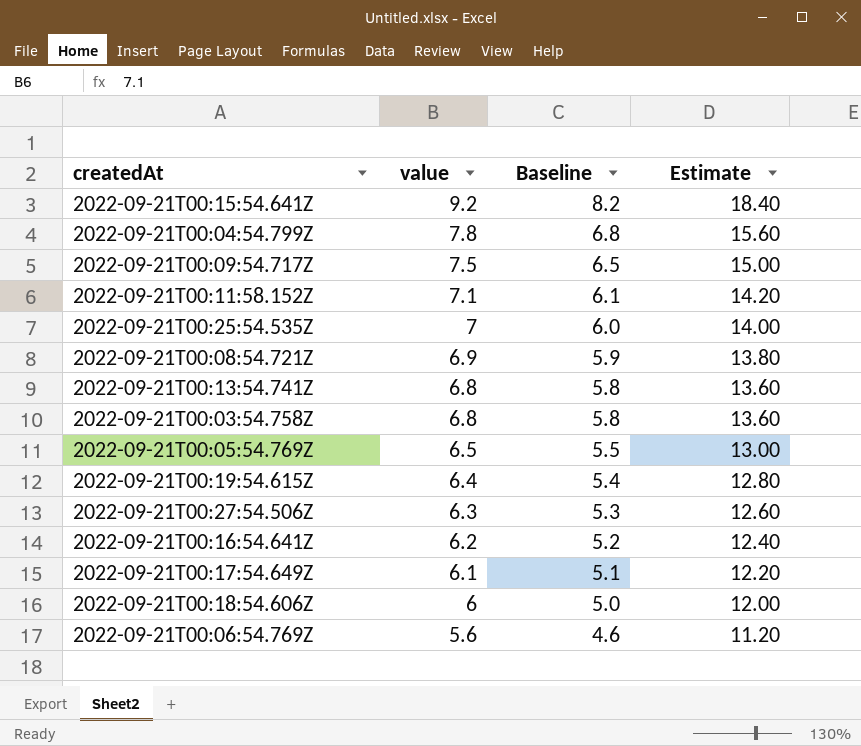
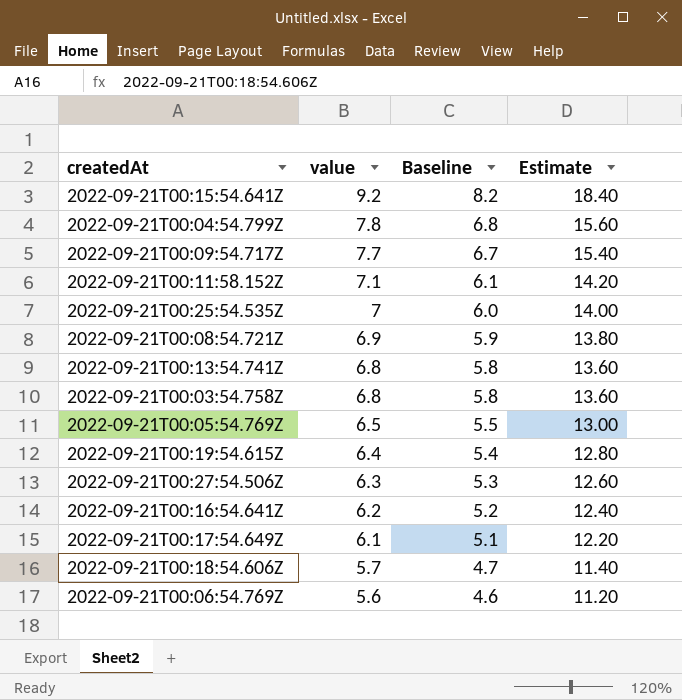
2022-09-21T00:09:54.717Z | value: 7.5 -> 7.7
2022-09-21T00:09:54.717Z | Baseline: 6.5 -> 6.7
2022-09-21T00:09:54.717Z | Estimate: 15.00 -> 15.40
2022-09-21T00:18:54.606Z | value: 6 -> 5.7
2022-09-21T00:18:54.606Z | Baseline: 5.0 -> 4.7
2022-09-21T00:18:54.606Z | Estimate: 12.00 -> 11.40

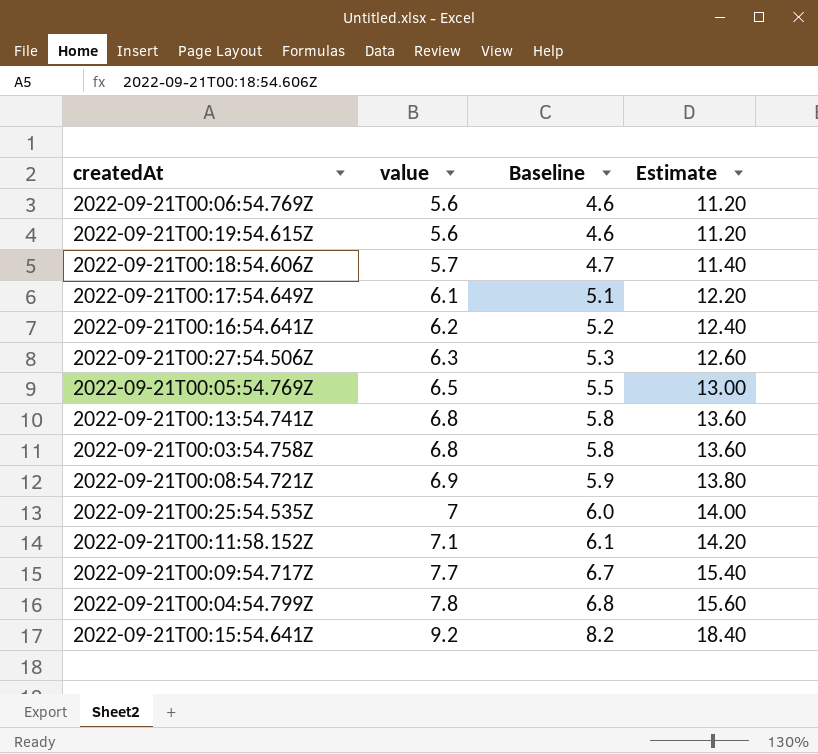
row order: value descending -> value ascending
2022-09-21T00:19:54.615Z | value: 6.4 -> 5.6
2022-09-21T00:19:54.615Z | Baseline: 5.4 -> 4.6
2022-09-21T00:19:54.615Z | Estimate: 12.80 -> 11.20

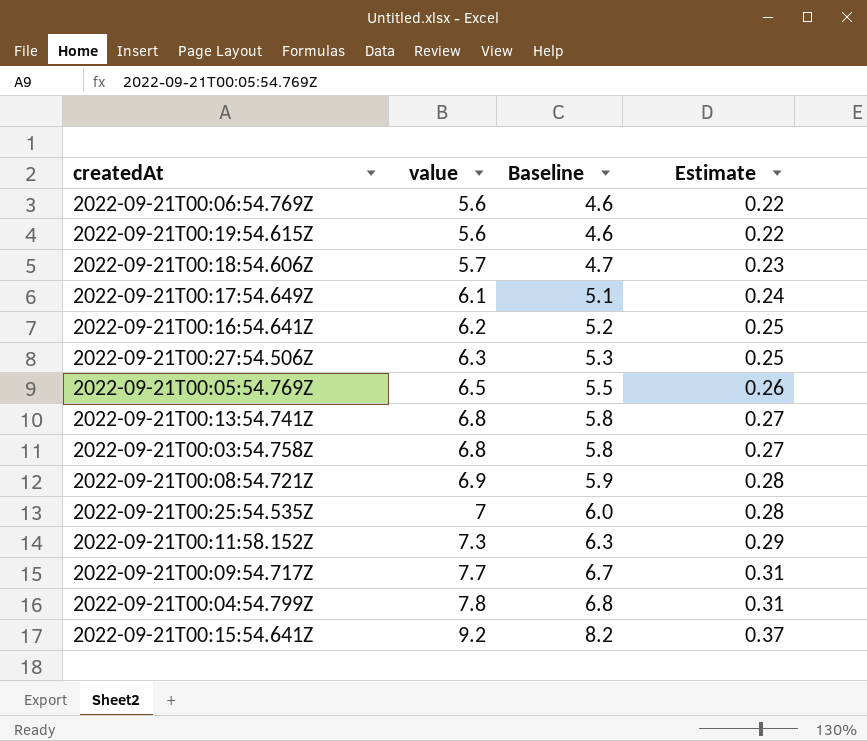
column Estimate | formula: [value] * 2 -> [value] * 0.04
2022-09-21T00:11:58.152Z | value: 7.1 -> 7.3
2022-09-21T00:11:58.152Z | Baseline: 6.1 -> 6.3

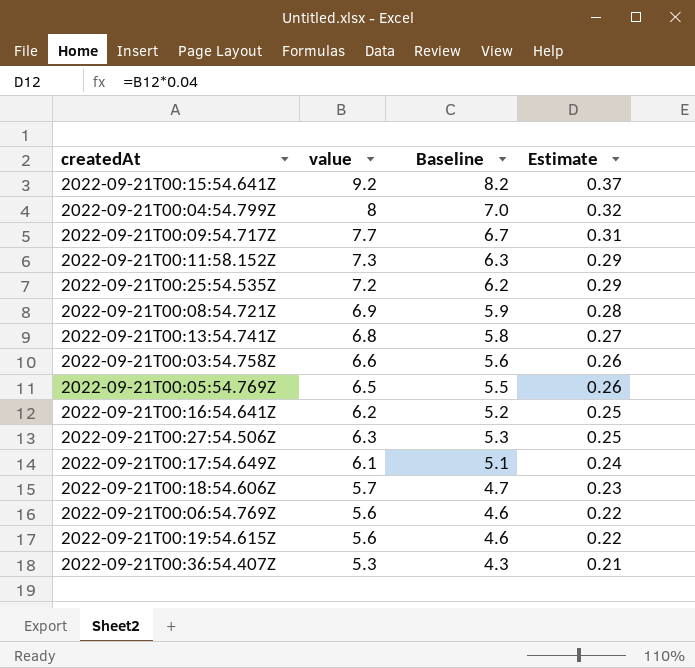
row order: value ascending -> Estimate descending
2022-09-21T00:04:54.799Z | value: 7.8 -> 8
2022-09-21T00:04:54.799Z | Baseline: 6.8 -> 7.0
2022-09-21T00:04:54.799Z | Estimate: 0.31 -> 0.32
2022-09-21T00:25:54.535Z | value: 7 -> 7.2
2022-09-21T00:25:54.535Z | Baseline: 6.0 -> 6.2
2022-09-21T00:25:54.535Z | Estimate: 0.28 -> 0.29
2022-09-21T00:03:54.758Z | value: 6.8 -> 6.6
2022-09-21T00:03:54.758Z | Baseline: 5.8 -> 5.6
2022-09-21T00:03:54.758Z | Estimate: 0.27 -> 0.26
row 2022-09-21T00:36:54.407Z: none -> 5.3 | 4.3 | 0.21

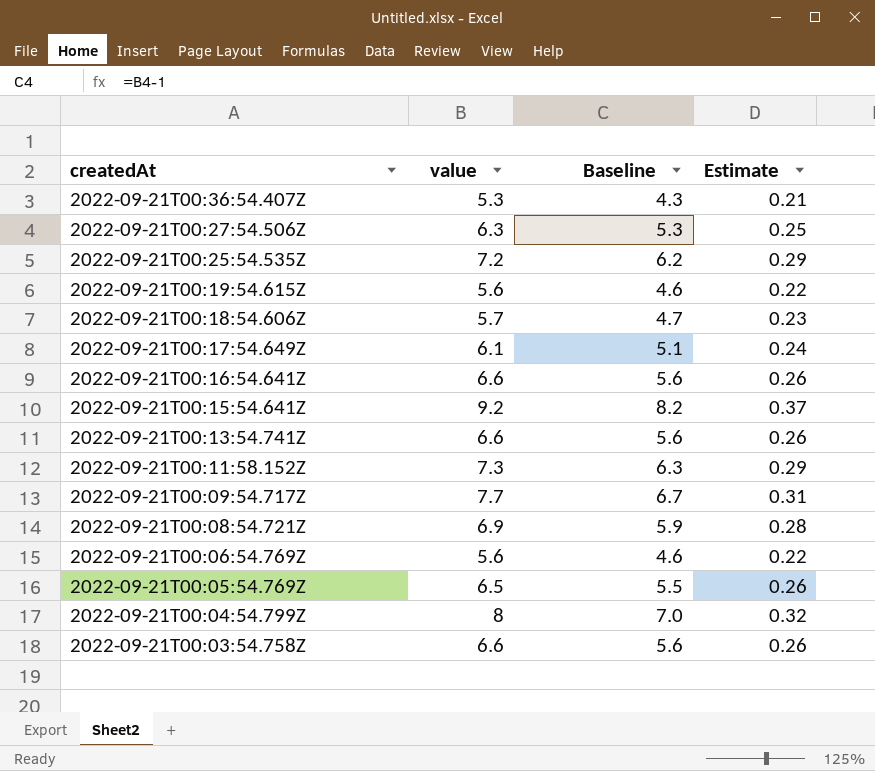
row order: Estimate descending -> createdAt descending
2022-09-21T00:16:54.641Z | value: 6.2 -> 6.6
2022-09-21T00:16:54.641Z | Baseline: 5.2 -> 5.6
2022-09-21T00:16:54.641Z | Estimate: 0.25 -> 0.26
2022-09-21T00:13:54.741Z | value: 6.8 -> 6.6
2022-09-21T00:13:54.741Z | Baseline: 5.8 -> 5.6
2022-09-21T00:13:54.741Z | Estimate: 0.27 -> 0.26

